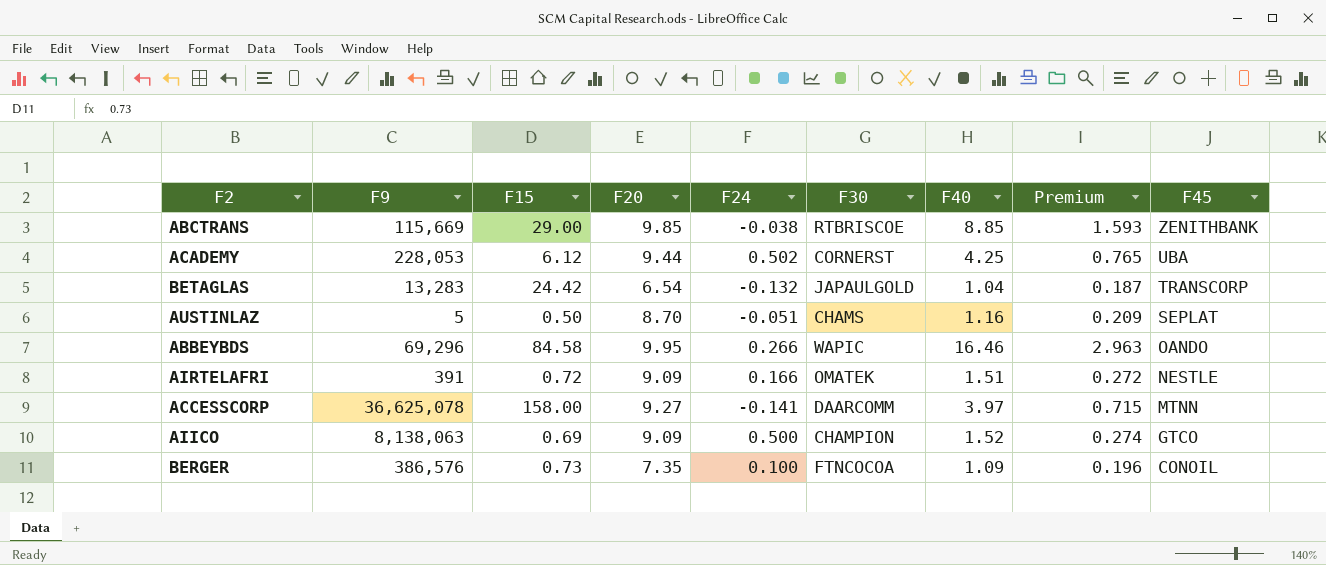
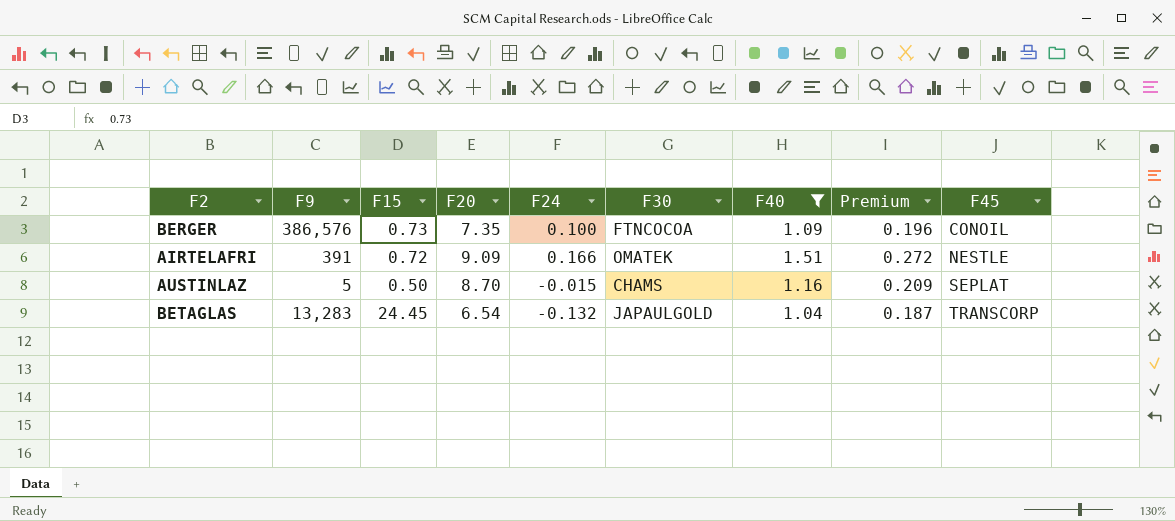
filter: none -> F40 <= 1.51
row order: F45 descending -> F45 ascending
AUSTINLAZ | F24: -0.051 -> -0.015
BETAGLAS | F15: 24.42 -> 24.45

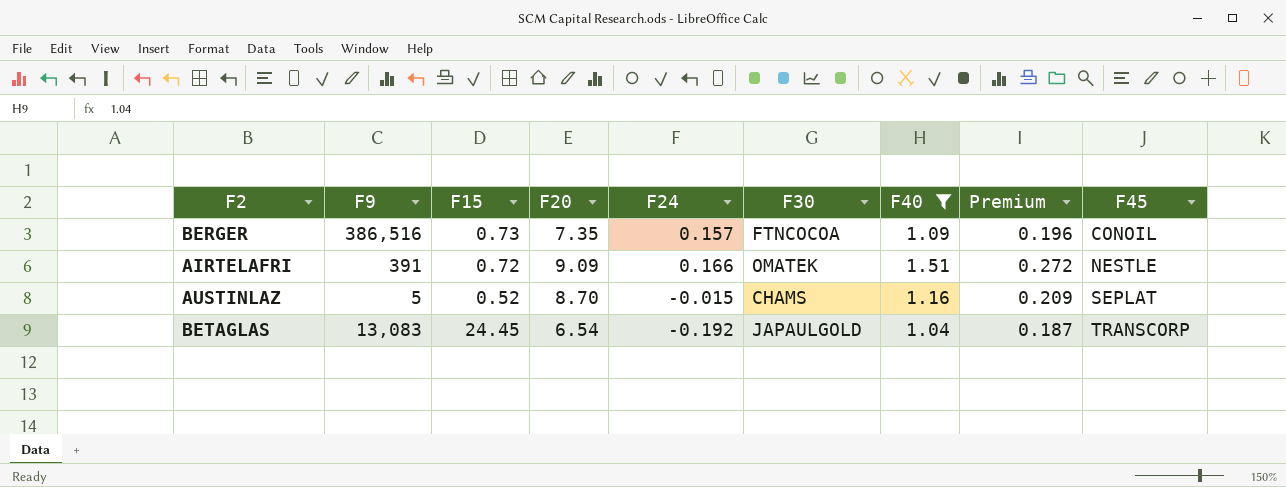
BERGER | F9: 386,576 -> 386,516
BERGER | F24: 0.100 -> 0.157
AUSTINLAZ | F15: 0.50 -> 0.52
BETAGLAS | F9: 13,283 -> 13,083
BETAGLAS | F24: -0.132 -> -0.192

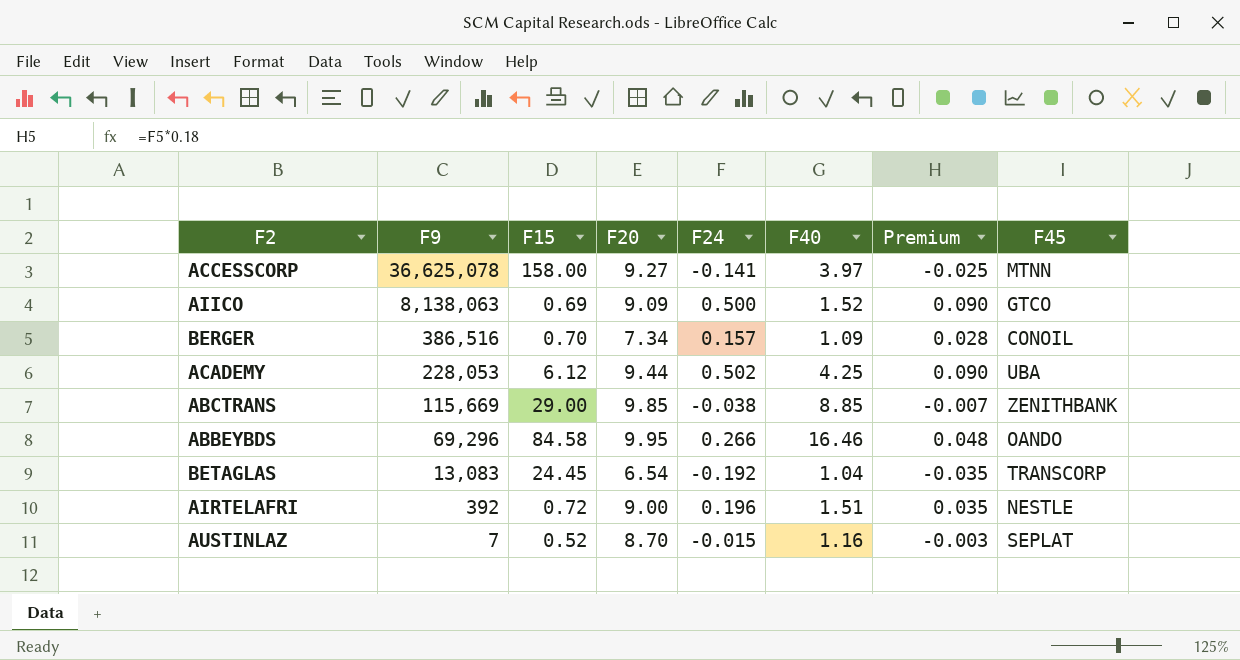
filter: F40 <= 1.51 -> none
row order: F45 ascending -> F9 descending
column F30 | position: 6 -> none
column Premium | formula: [F40] * 0.18 -> [F24] * 0.18
BERGER | F15: 0.73 -> 0.70
BERGER | F20: 7.35 -> 7.34
AIRTELAFRI | F9: 391 -> 392
AIRTELAFRI | F20: 9.09 -> 9.00
AIRTELAFRI | F24: 0.166 -> 0.196
AUSTINLAZ | F9: 5 -> 7

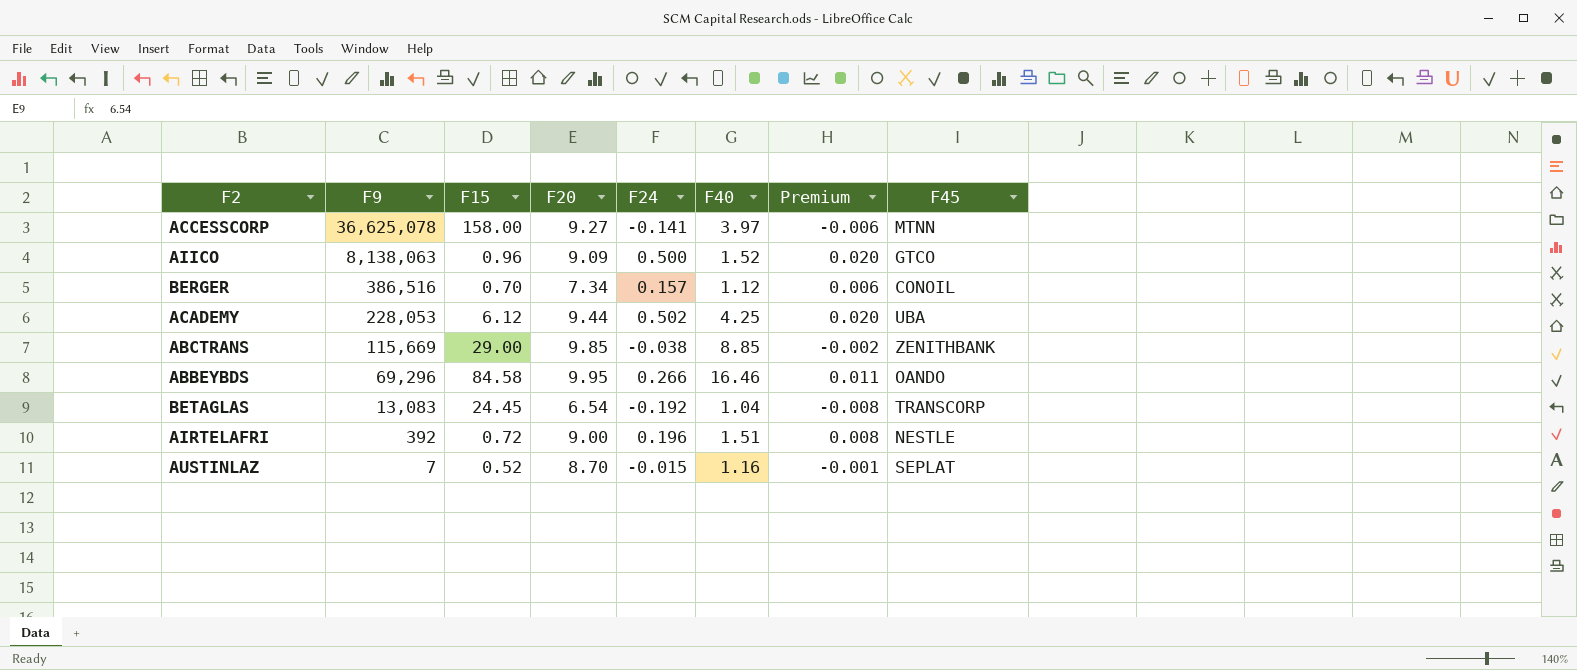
column Premium | formula: [F24] * 0.18 -> [F24] * 0.04
AIICO | F15: 0.69 -> 0.96
BERGER | F40: 1.09 -> 1.12

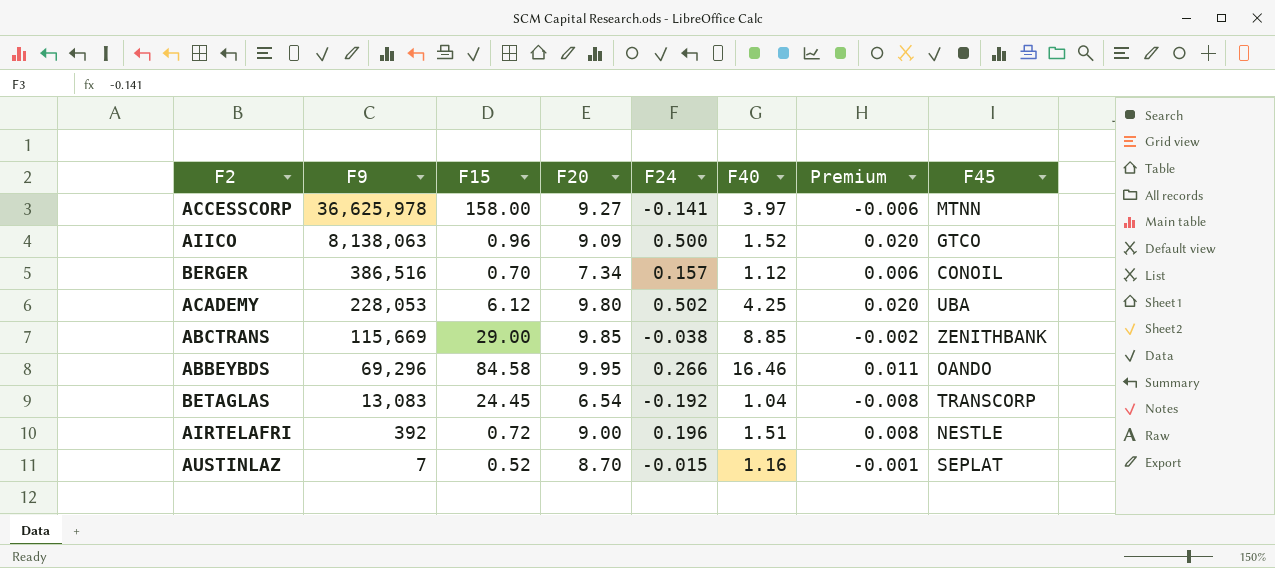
ACCESSCORP | F9: 36,625,078 -> 36,625,978
ACADEMY | F20: 9.44 -> 9.80

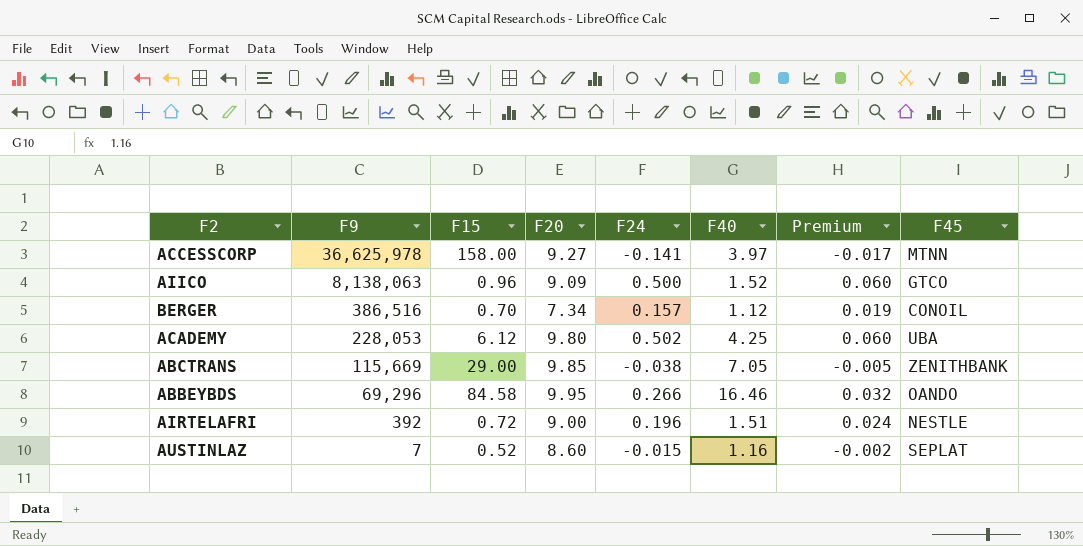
column Premium | formula: [F24] * 0.04 -> [F24] * 0.12
row BETAGLAS: 13,083 | 24.45 | 6.54 | -0.192 | 1.04 | -0.008 | TRANSCORP -> none
ABCTRANS | F40: 8.85 -> 7.05
AUSTINLAZ | F20: 8.70 -> 8.60

